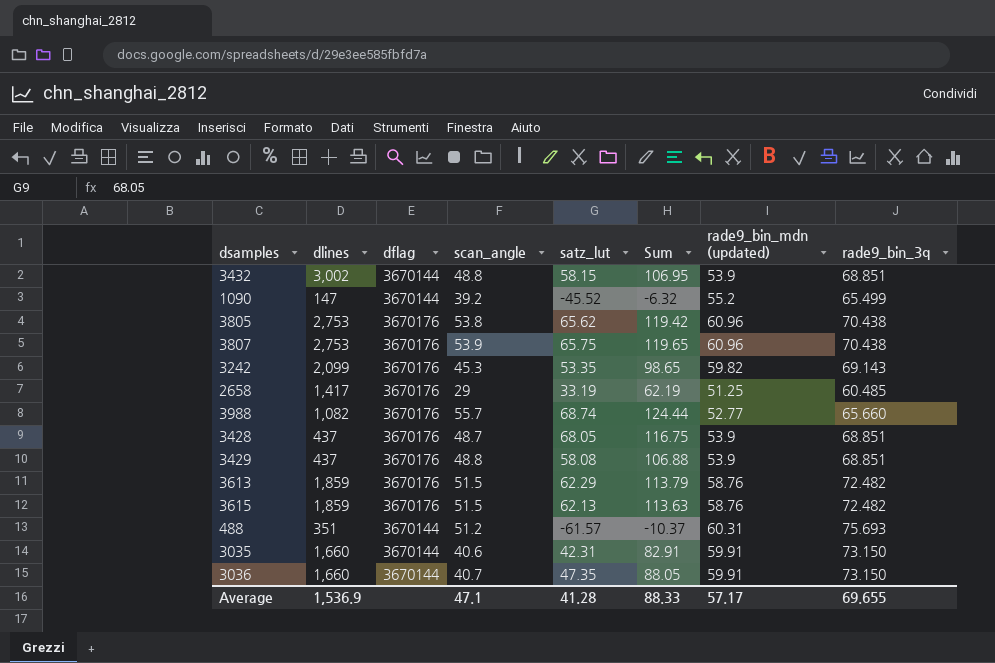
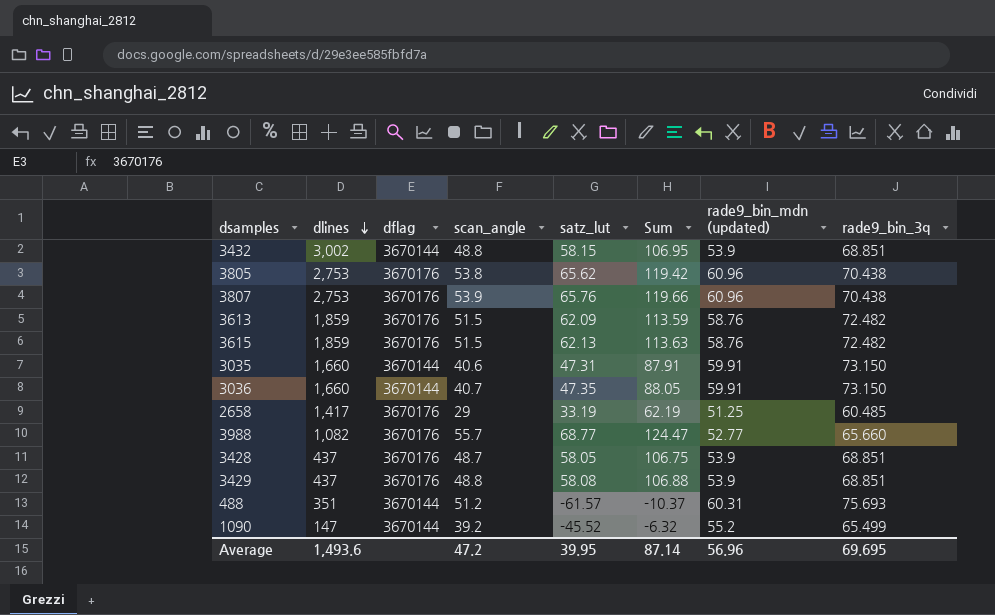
row order: none -> dlines descending
row 3242: 2,099 | 3670176 | 45.3 | 53.35 | 98.65 | 59.82 | 69.143 -> none
3807 | satz_lut: 65.75 -> 65.76
3807 | Sum: 119.65 -> 119.66
3613 | satz_lut: 62.29 -> 62.09
3613 | Sum: 113.79 -> 113.59
3035 | satz_lut: 42.31 -> 47.31
3035 | Sum: 82.91 -> 87.91
3988 | satz_lut: 68.74 -> 68.77
3988 | Sum: 124.44 -> 124.47
3428 | satz_lut: 68.05 -> 58.05
3428 | Sum: 116.75 -> 106.75
Average | dlines: 1,536.9 -> 1,493.6
Average | scan_angle: 47.1 -> 47.2
Average | satz_lut: 41.28 -> 39.95
Average | Sum: 88.33 -> 87.14
Average | rade9_bin_mdn (updated): 57.17 -> 56.96
Average | rade9_bin_3q: 69.655 -> 69.695

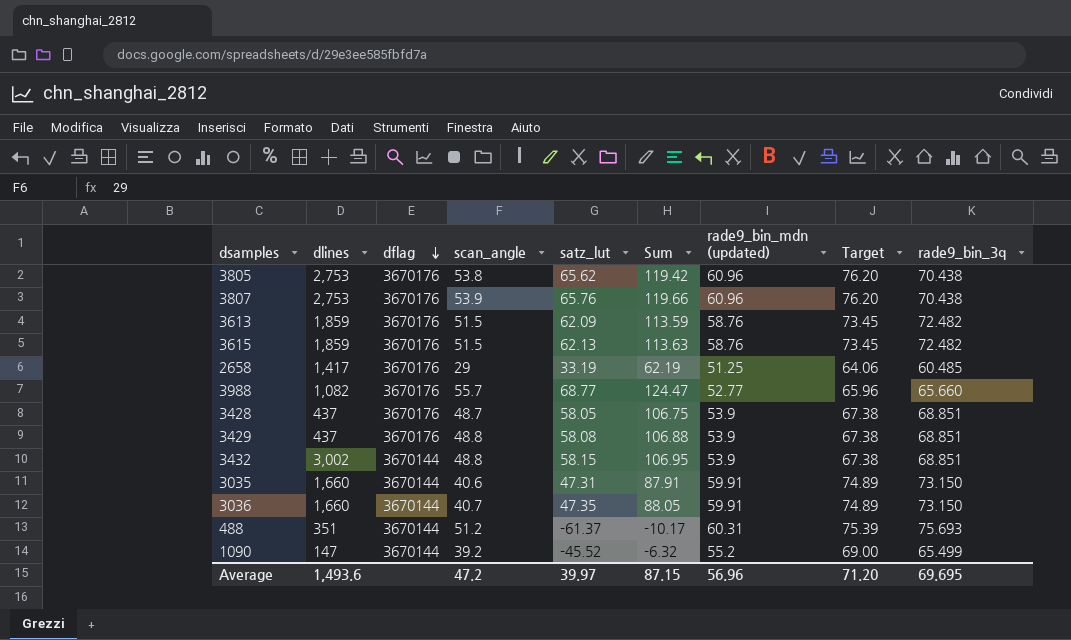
row order: dlines descending -> dflag descending
column Target | formula: none -> [rade9_bin_mdn (updated)] * 1.25
488 | satz_lut: -61.57 -> -61.37
488 | Sum: -10.37 -> -10.17
Average | satz_lut: 39.95 -> 39.97
Average | Sum: 87.14 -> 87.15

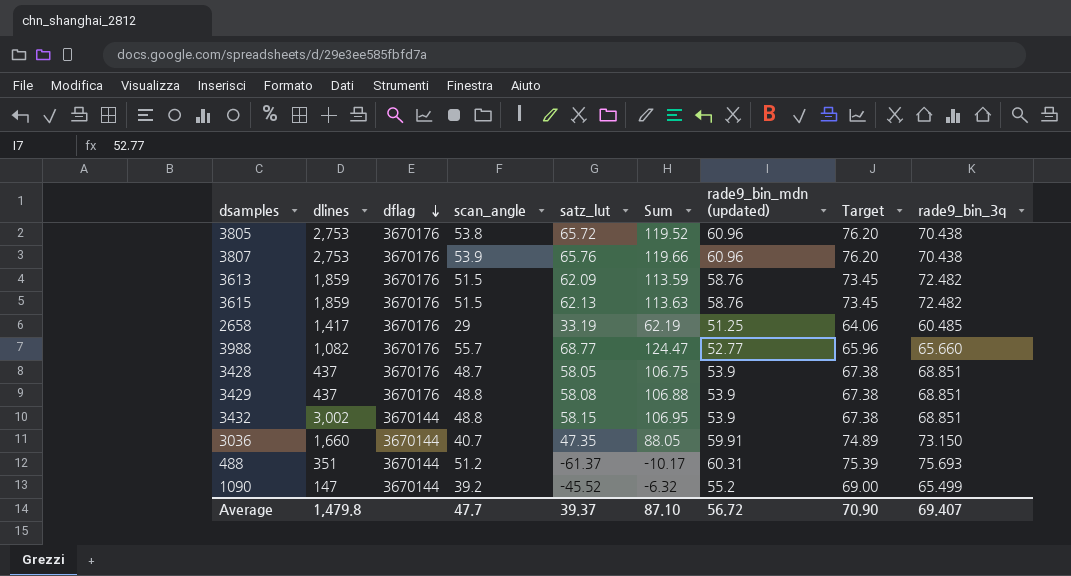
row 3035: 1,660 | 3670144 | 40.6 | 47.31 | 87.91 | 59.91 | 74.89 | 73.150 -> none
3805 | satz_lut: 65.62 -> 65.72
3805 | Sum: 119.42 -> 119.52
Average | dlines: 1,493.6 -> 1,479.8
Average | scan_angle: 47.2 -> 47.7
Average | satz_lut: 39.97 -> 39.37
Average | Sum: 87.15 -> 87.10
Average | rade9_bin_mdn (updated): 56.96 -> 56.72
Average | Target: 71.20 -> 70.90
Average | rade9_bin_3q: 69.695 -> 69.407

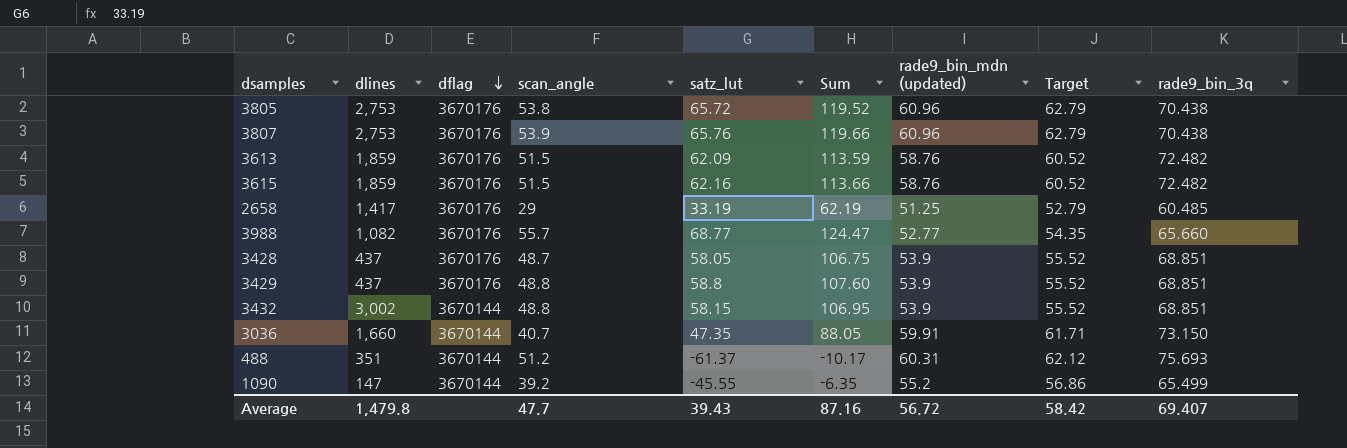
column Target | formula: [rade9_bin_mdn (updated)] * 1.25 -> [rade9_bin_mdn (updated)] * 1.03
3615 | satz_lut: 62.13 -> 62.16
3615 | Sum: 113.63 -> 113.66
3429 | satz_lut: 58.08 -> 58.8
3429 | Sum: 106.88 -> 107.60
1090 | satz_lut: -45.52 -> -45.55
1090 | Sum: -6.32 -> -6.35
Average | satz_lut: 39.37 -> 39.43
Average | Sum: 87.10 -> 87.16
Average | Target: 70.90 -> 58.42

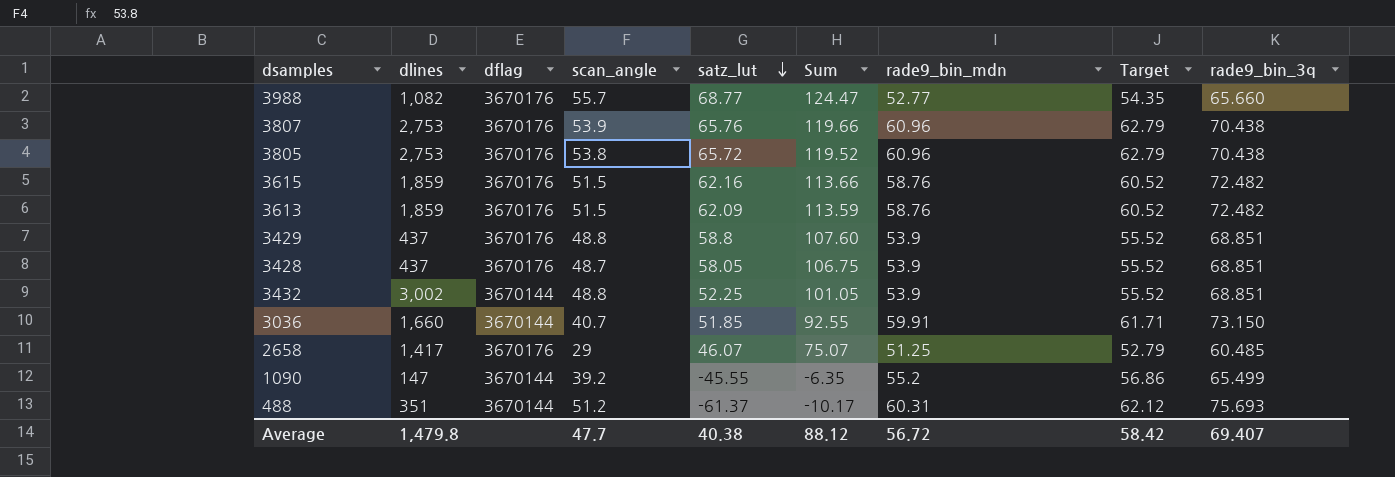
row order: dflag descending -> satz_lut descending
column name: rade9_bin_mdn (updated) -> rade9_bin_mdn
3432 | satz_lut: 58.15 -> 52.25
3432 | Sum: 106.95 -> 101.05
3036 | satz_lut: 47.35 -> 51.85
3036 | Sum: 88.05 -> 92.55
2658 | satz_lut: 33.19 -> 46.07
2658 | Sum: 62.19 -> 75.07
Average | satz_lut: 39.43 -> 40.38
Average | Sum: 87.16 -> 88.12

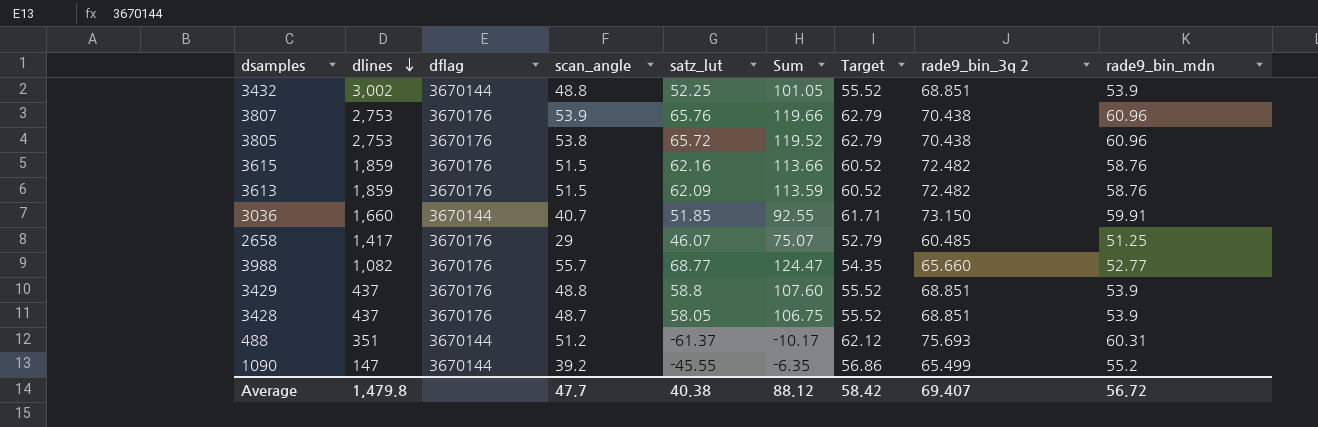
row order: satz_lut descending -> dlines descending
column name: rade9_bin_3q -> rade9_bin_3q 2
column rade9_bin_mdn | position: 7 -> 9

